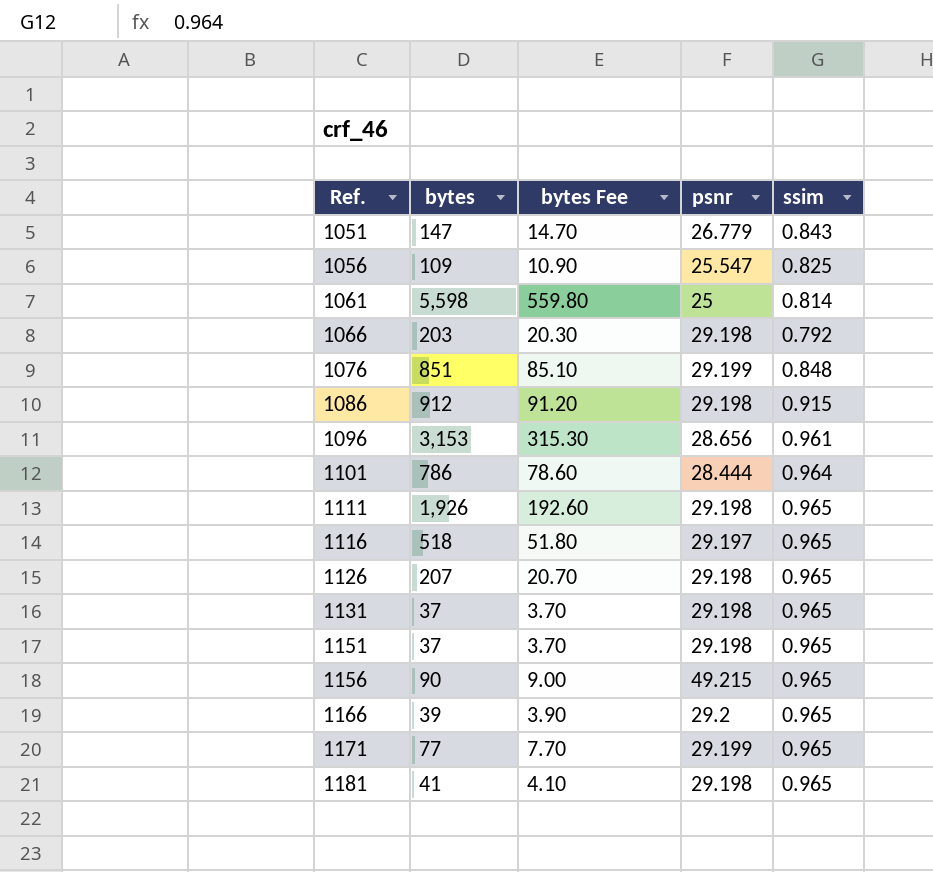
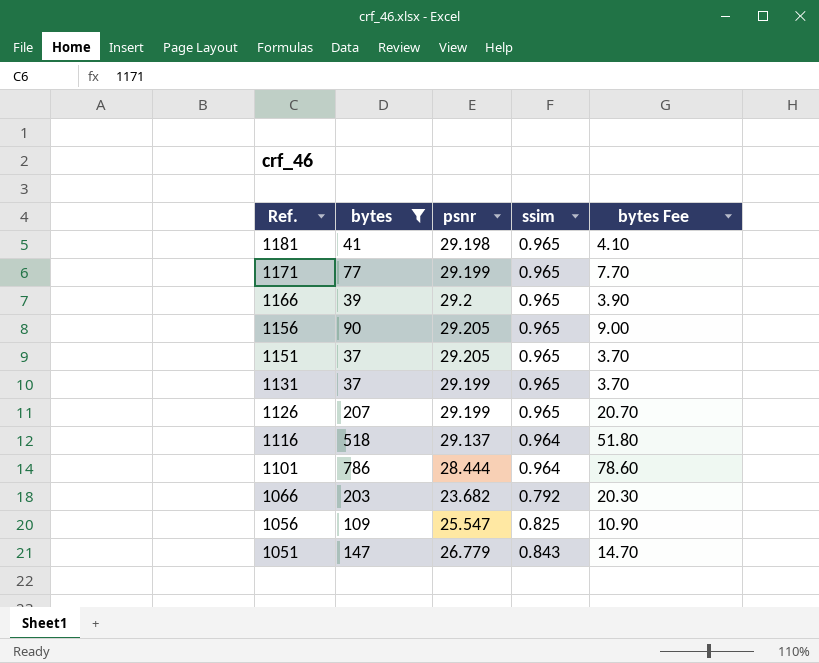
filter: none -> bytes <= 786
row order: Ref. ascending -> Ref. descending
column bytes Fee | position: 3 -> 5
1156 | psnr: 49.215 -> 29.205
1151 | psnr: 29.198 -> 29.205
1131 | psnr: 29.198 -> 29.199
1126 | psnr: 29.198 -> 29.199
1116 | psnr: 29.197 -> 29.137
1116 | ssim: 0.965 -> 0.964
1066 | psnr: 29.198 -> 23.682

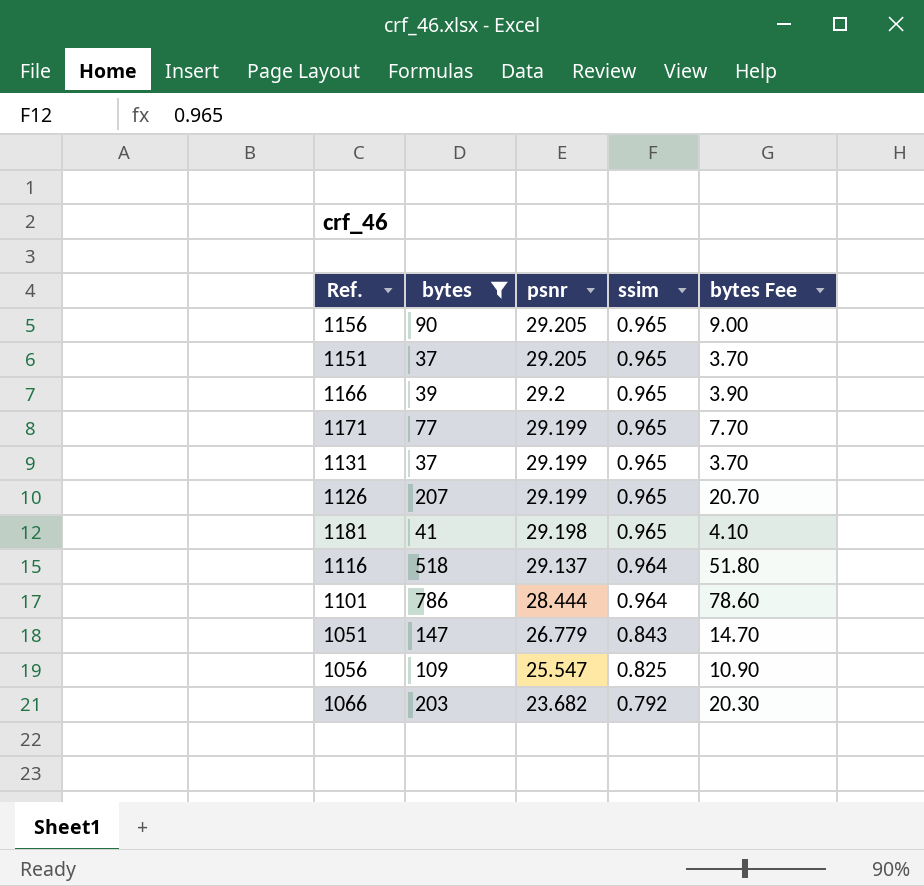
row order: Ref. descending -> psnr descending

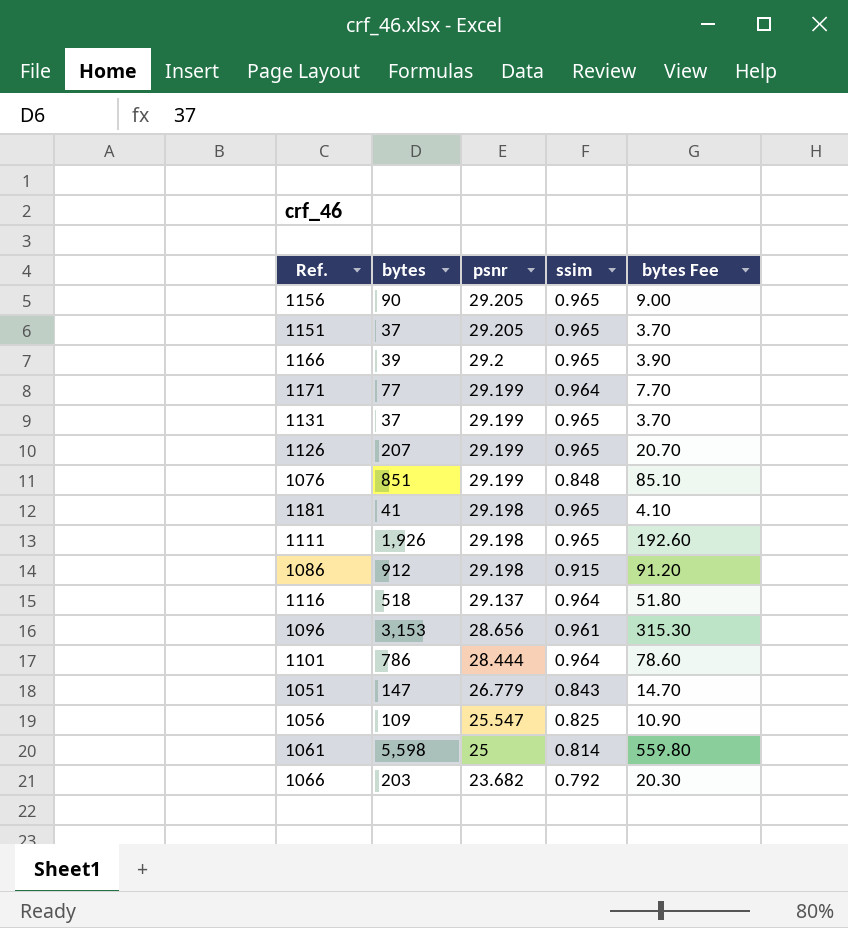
filter: bytes <= 786 -> none
1171 | ssim: 0.965 -> 0.964

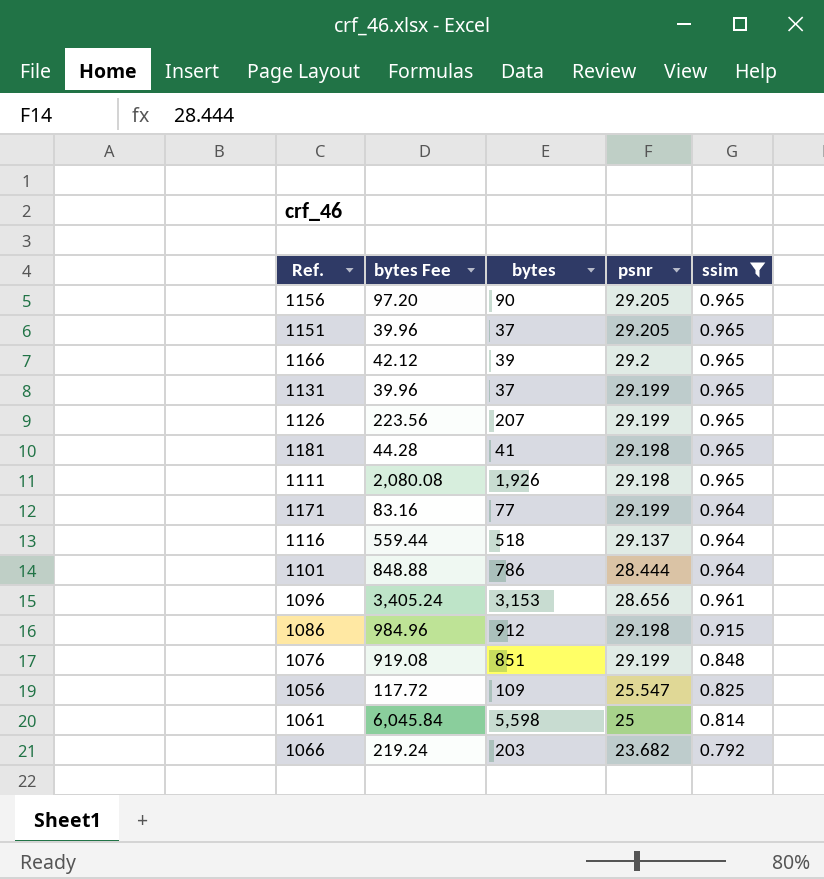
filter: none -> ssim != 0.843
row order: psnr descending -> ssim descending
column bytes Fee | formula: [bytes] * 0.1 -> [bytes] * 1.08
column bytes Fee | position: 5 -> 2

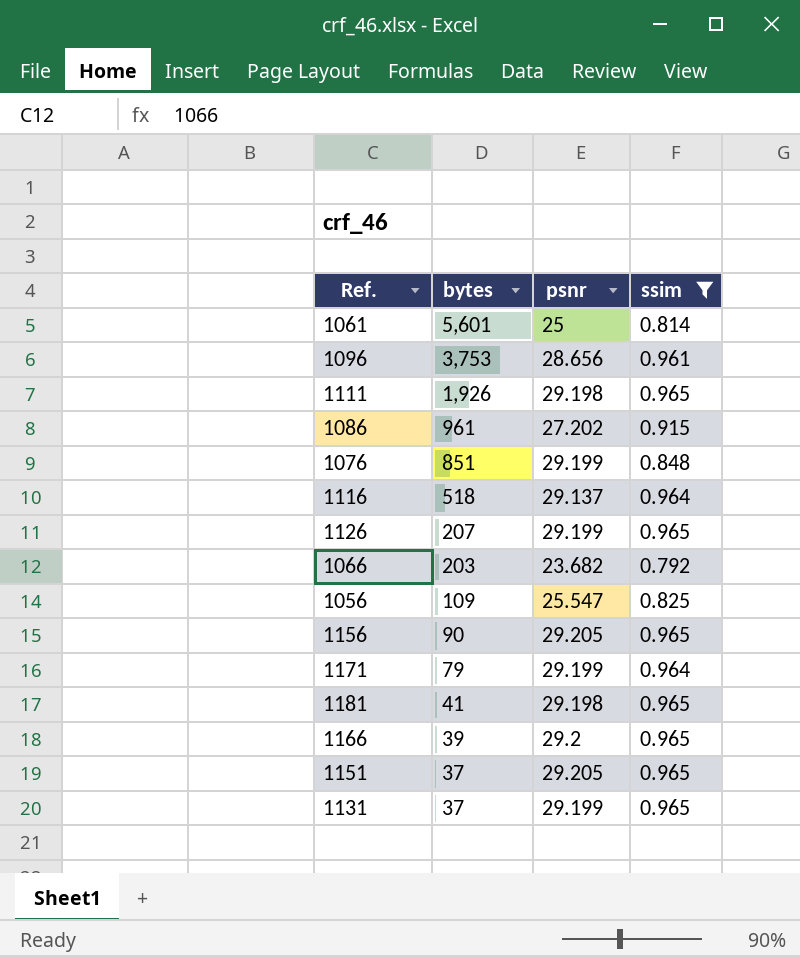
row order: ssim descending -> bytes descending
column bytes Fee | formula: [bytes] * 1.08 -> none
row 1101: 848.88 | 786 | 28.444 | 0.964 -> none
1061 | bytes: 5,598 -> 5,601
1096 | bytes: 3,153 -> 3,753
1086 | bytes: 912 -> 961
1086 | psnr: 29.198 -> 27.202
1171 | bytes: 77 -> 79

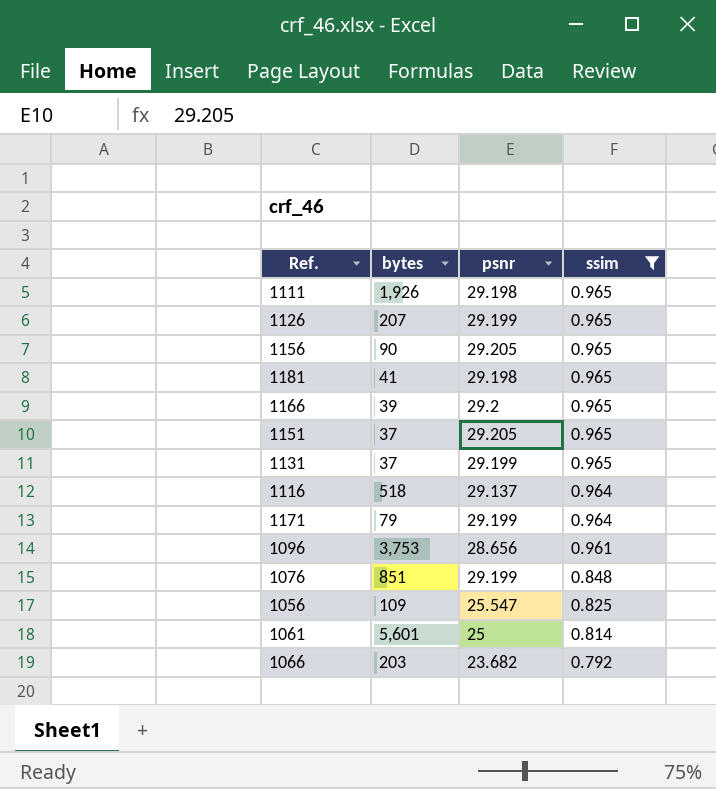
row order: bytes descending -> ssim descending
row 1086: 961 | 27.202 | 0.915 -> none

